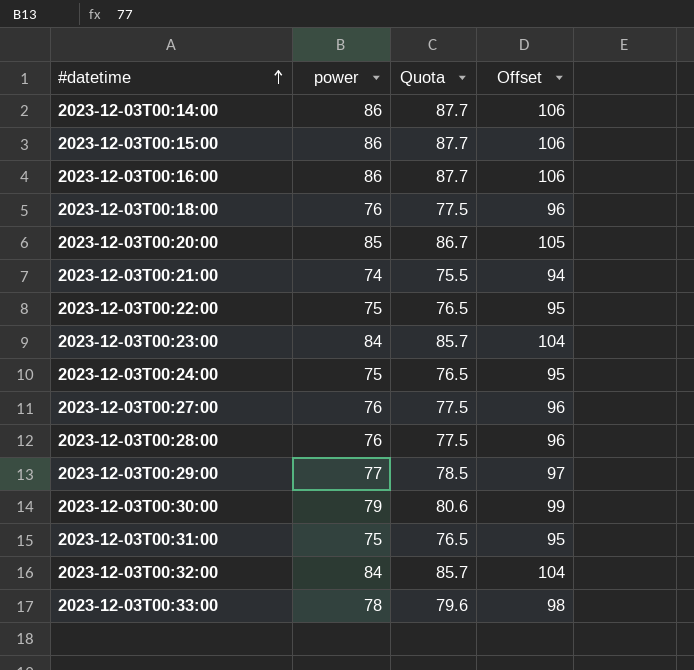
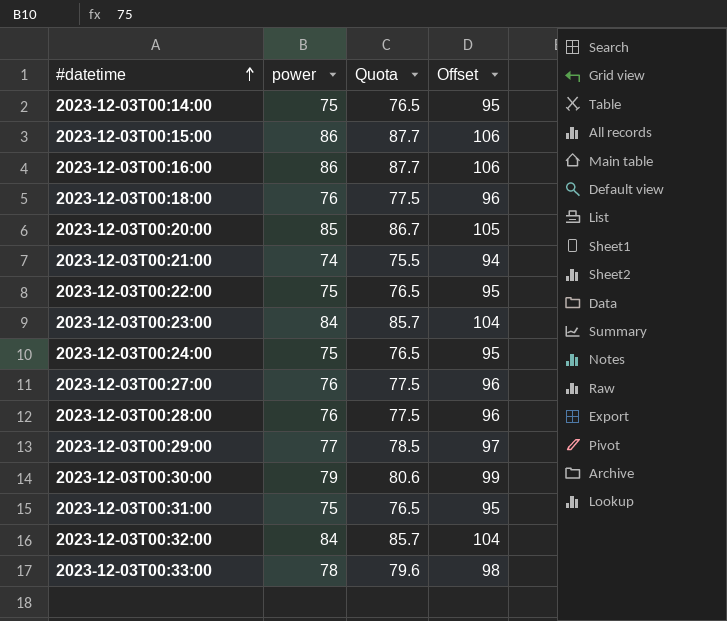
2023-12-03T00:14:00 | power: 86 -> 75
2023-12-03T00:14:00 | Quota: 87.7 -> 76.5
2023-12-03T00:14:00 | Offset: 106 -> 95

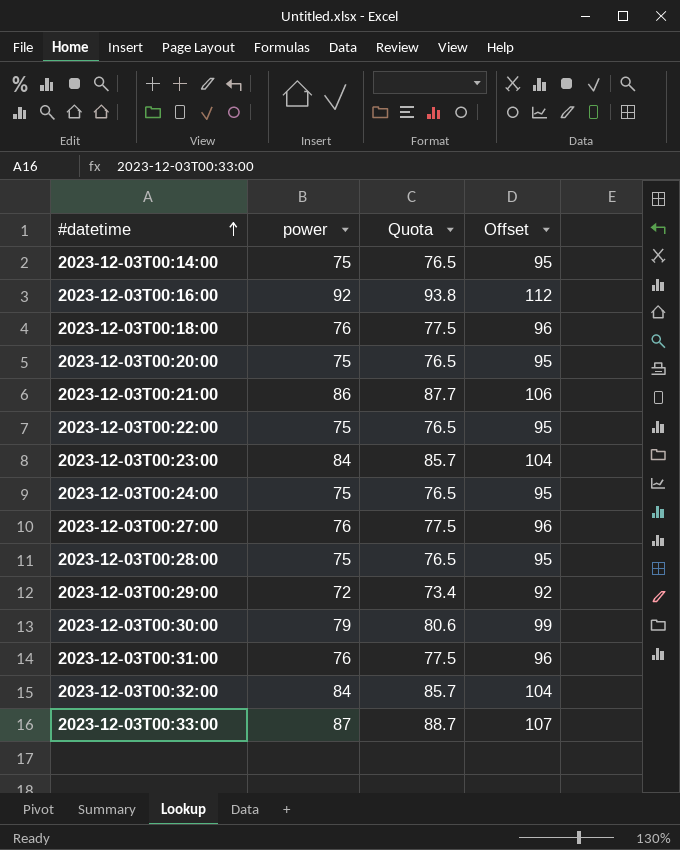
row 2023-12-03T00:15:00: 86 | 87.7 | 106 -> none
2023-12-03T00:16:00 | power: 86 -> 92
2023-12-03T00:16:00 | Quota: 87.7 -> 93.8
2023-12-03T00:16:00 | Offset: 106 -> 112
2023-12-03T00:20:00 | power: 85 -> 75
2023-12-03T00:20:00 | Quota: 86.7 -> 76.5
2023-12-03T00:20:00 | Offset: 105 -> 95
2023-12-03T00:21:00 | power: 74 -> 86
2023-12-03T00:21:00 | Quota: 75.5 -> 87.7
2023-12-03T00:21:00 | Offset: 94 -> 106
2023-12-03T00:28:00 | power: 76 -> 75
2023-12-03T00:28:00 | Quota: 77.5 -> 76.5
2023-12-03T00:28:00 | Offset: 96 -> 95
2023-12-03T00:29:00 | power: 77 -> 72
2023-12-03T00:29:00 | Quota: 78.5 -> 73.4
2023-12-03T00:29:00 | Offset: 97 -> 92
2023-12-03T00:31:00 | power: 75 -> 76
2023-12-03T00:31:00 | Quota: 76.5 -> 77.5
2023-12-03T00:31:00 | Offset: 95 -> 96
2023-12-03T00:33:00 | power: 78 -> 87
2023-12-03T00:33:00 | Quota: 79.6 -> 88.7
2023-12-03T00:33:00 | Offset: 98 -> 107

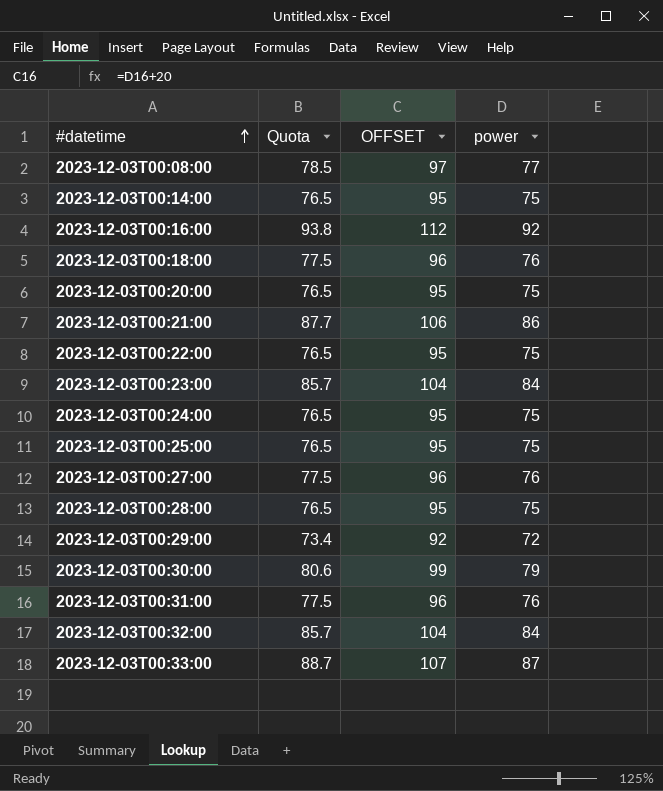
column name: Offset -> OFFSET
column power | position: 2 -> 4
row 2023-12-03T00:08:00: none -> 78.5 | 97 | 77
row 2023-12-03T00:25:00: none -> 76.5 | 95 | 75

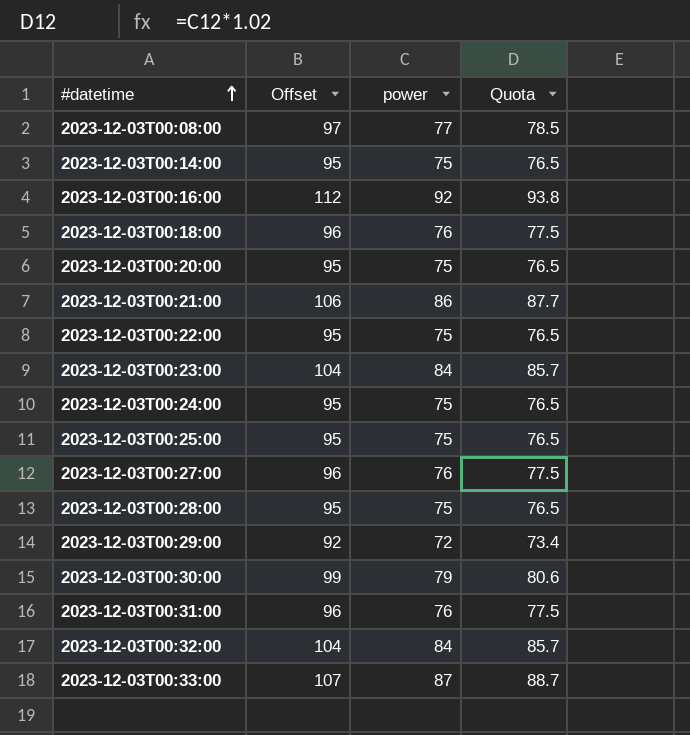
column name: OFFSET -> Offset
column Quota | position: 2 -> 4

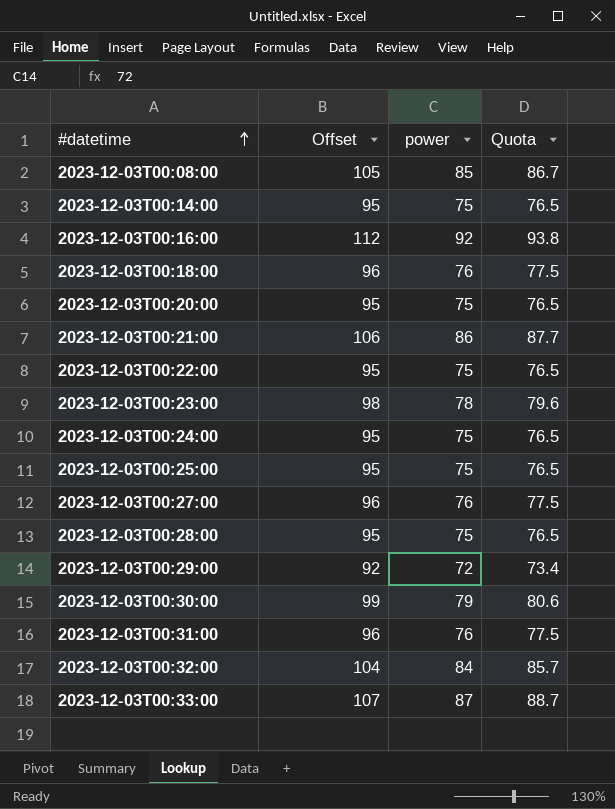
2023-12-03T00:08:00 | Offset: 97 -> 105
2023-12-03T00:08:00 | power: 77 -> 85
2023-12-03T00:08:00 | Quota: 78.5 -> 86.7
2023-12-03T00:23:00 | Offset: 104 -> 98
2023-12-03T00:23:00 | power: 84 -> 78
2023-12-03T00:23:00 | Quota: 85.7 -> 79.6

